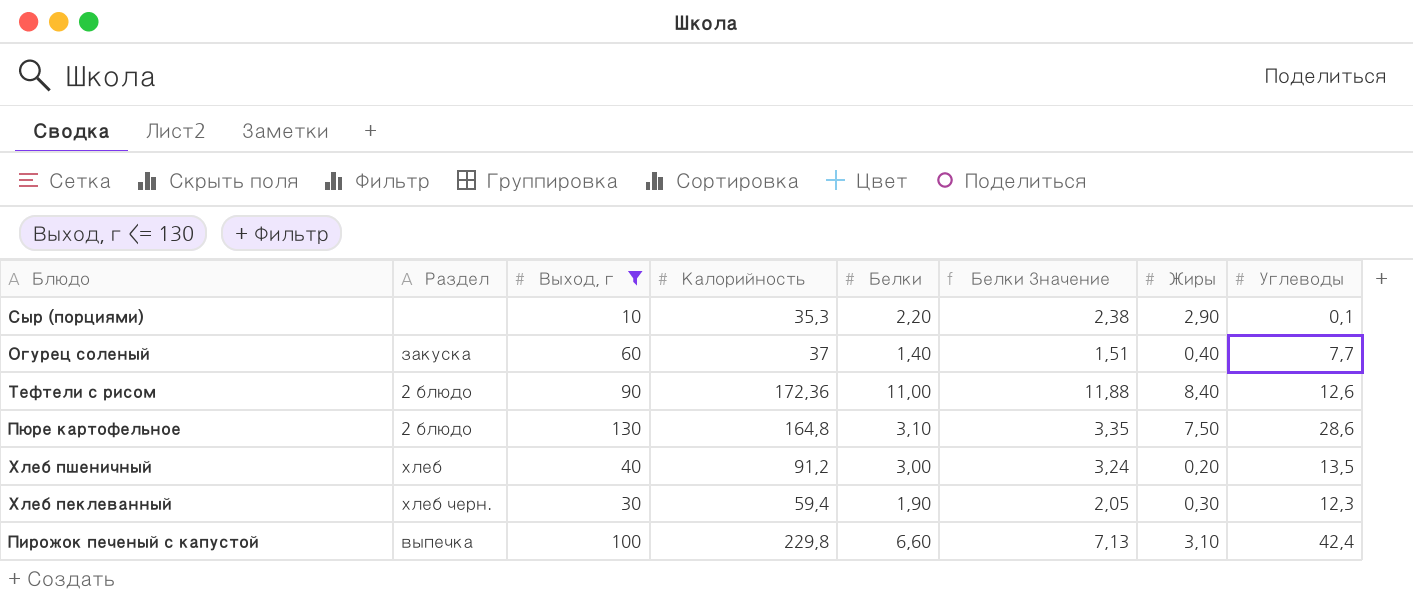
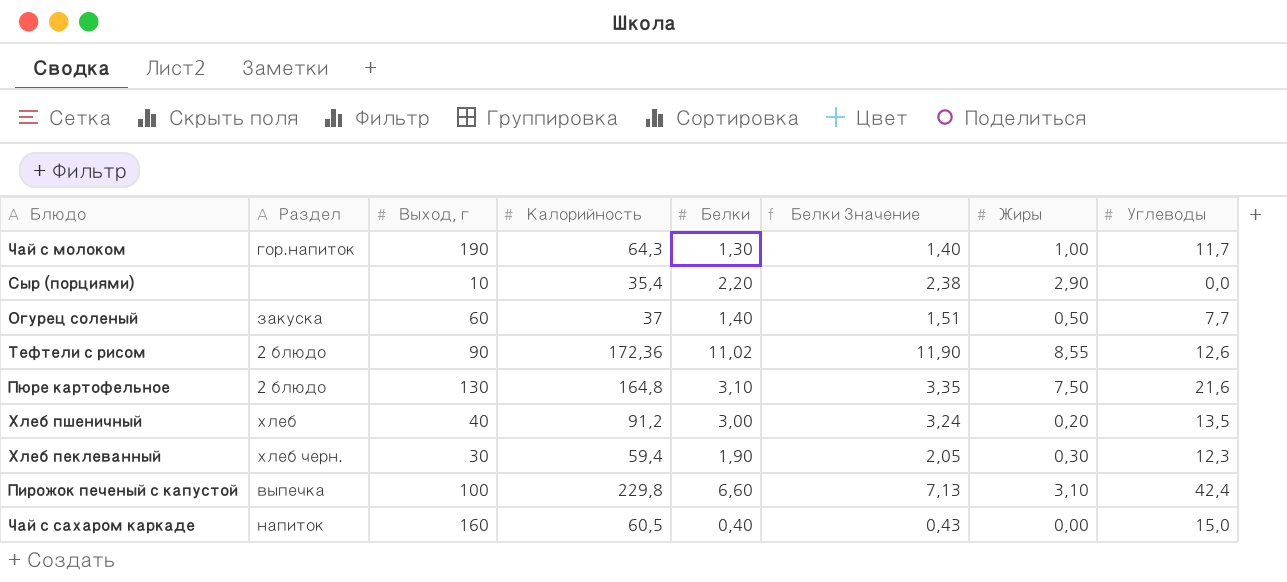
filter: Выход, г <= 130 -> none
Сыр (порциями) | Калорийность: 35,3 -> 35,4
Сыр (порциями) | Углеводы: 0,1 -> 0,0
Огурец соленый | Жиры: 0,40 -> 0,50
Тефтели с рисом | Белки: 11,00 -> 11,02
Тефтели с рисом | Белки Значение: 11,88 -> 11,90
Тефтели с рисом | Жиры: 8,40 -> 8,55
Пюре картофельное | Углеводы: 28,6 -> 21,6

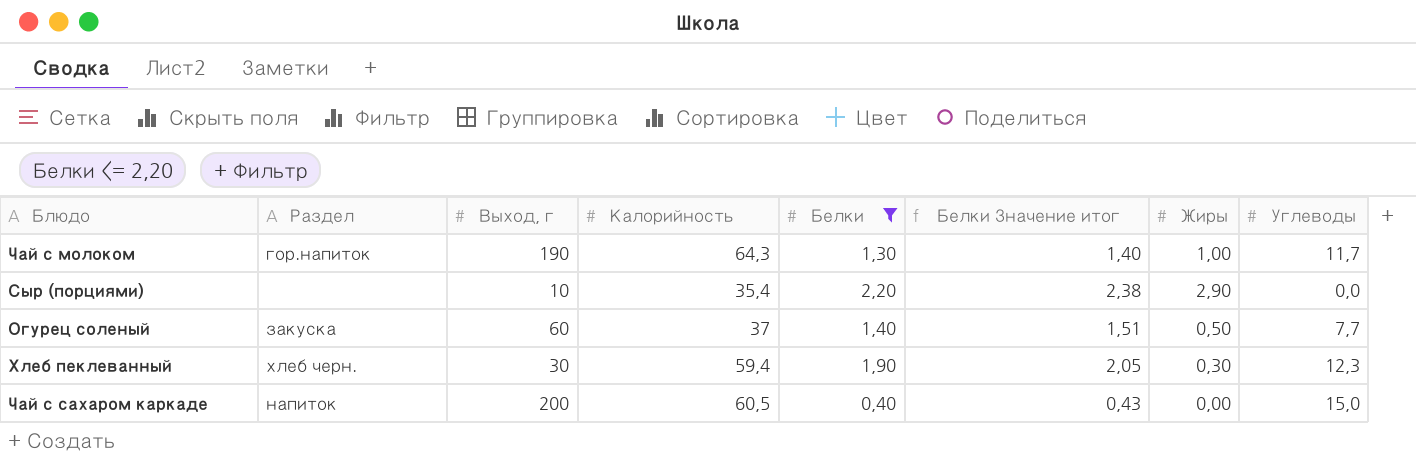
filter: none -> Белки <= 2,20
column name: Белки Значение -> Белки Значение итог
Чай с сахаром каркаде | Выход, г: 160 -> 200

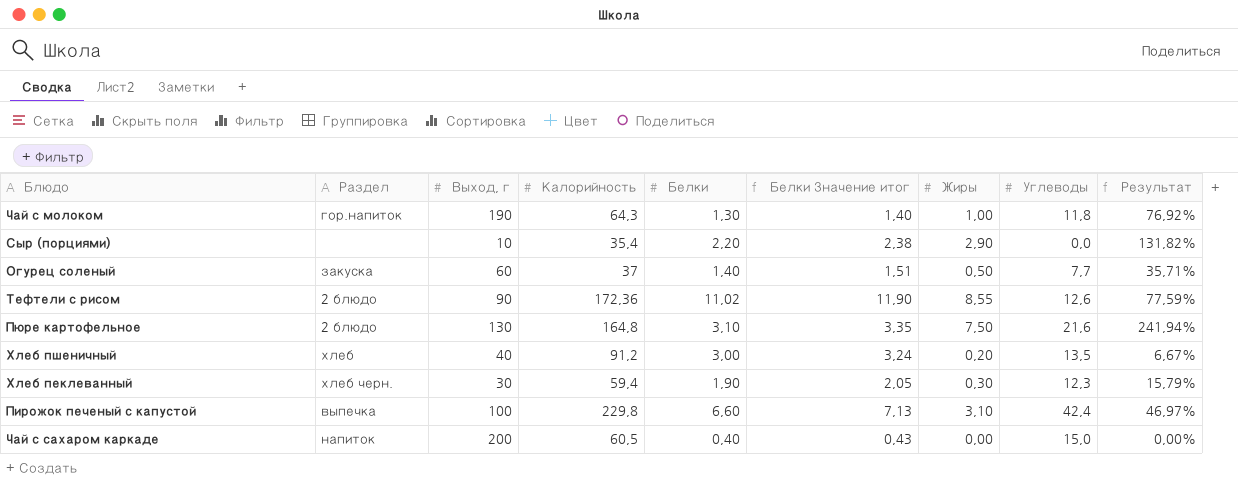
filter: Белки <= 2,20 -> none
column Результат | formula: none -> [Жиры] / [Белки]
Чай с молоком | Углеводы: 11,7 -> 11,8

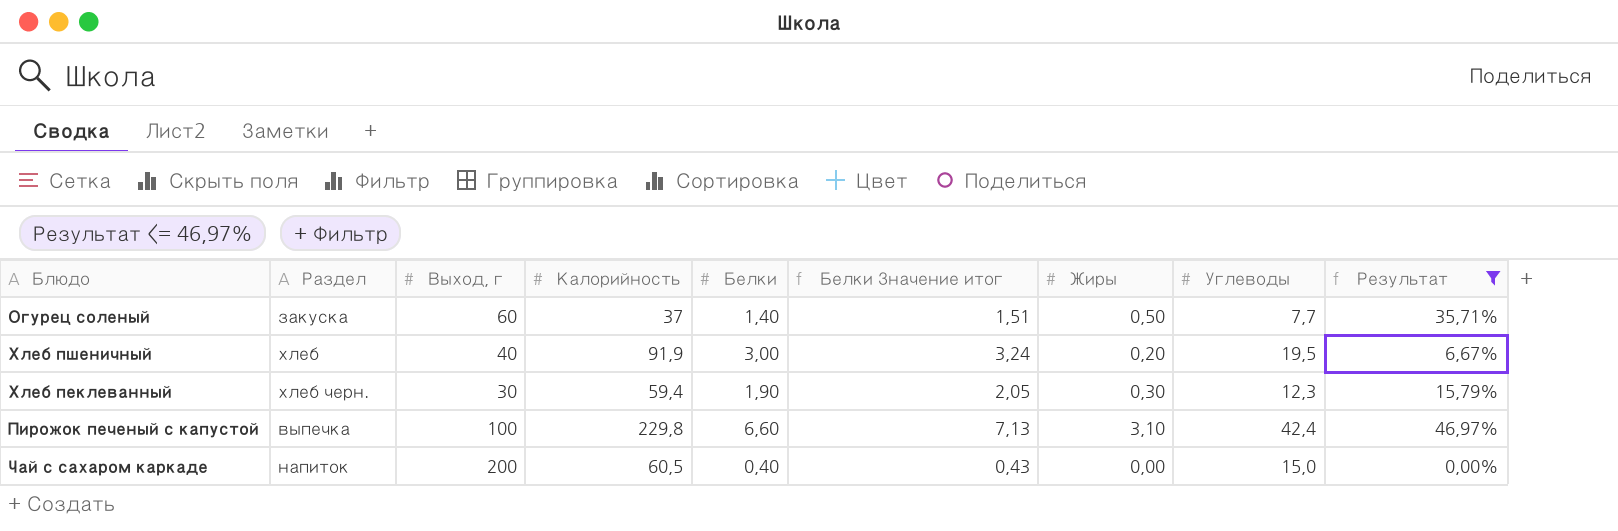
filter: none -> Результат <= 46,97%
Хлеб пшеничный | Калорийность: 91,2 -> 91,9
Хлеб пшеничный | Углеводы: 13,5 -> 19,5

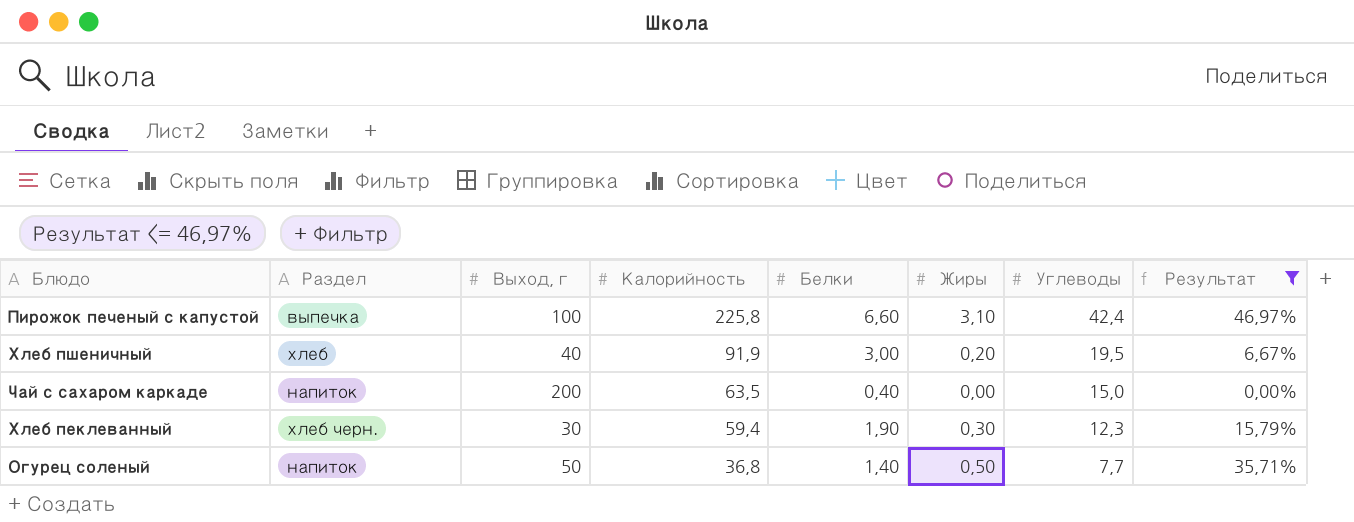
row order: none -> Калорийность descending
column Белки Значение итог | formula: [Белки] * 1,08 -> none
Пирожок печеный с капустой | Калорийность: 229,8 -> 225,8
Чай с сахаром каркаде | Калорийность: 60,5 -> 63,5
Огурец соленый | Раздел: закуска -> напиток
Огурец соленый | Выход, г: 60 -> 50
Огурец соленый | Калорийность: 37 -> 36,8

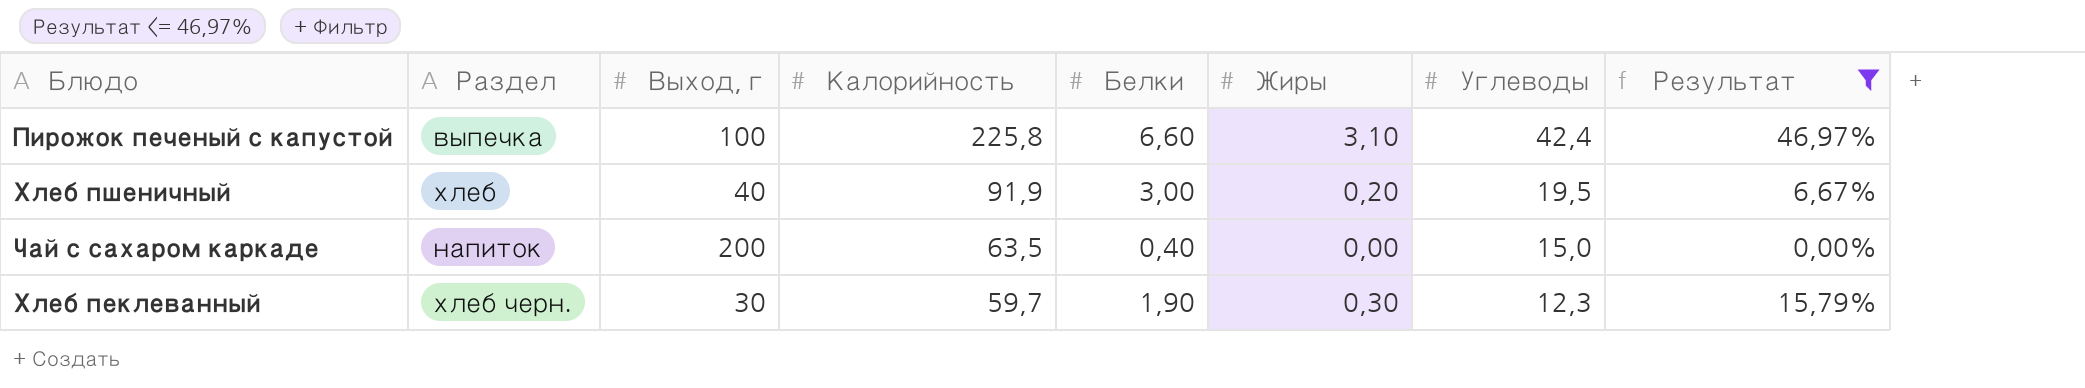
row Огурец соленый: напиток | 50 | 36,8 | 1,40 | 0,50 | 7,7 | 35,71% -> none
Хлеб пеклеванный | Калорийность: 59,4 -> 59,7

